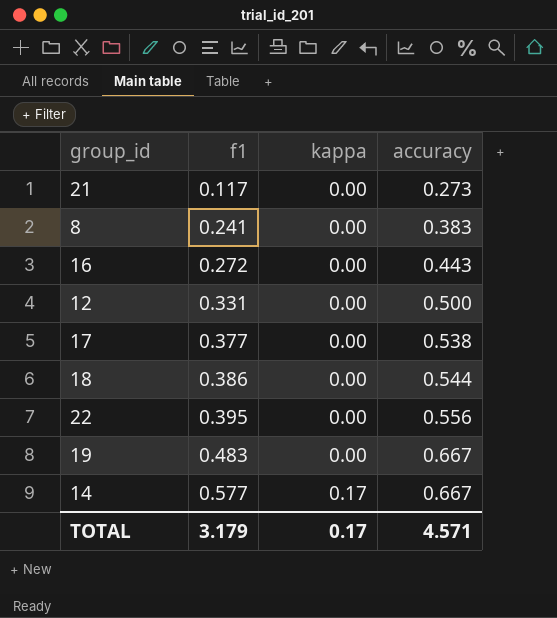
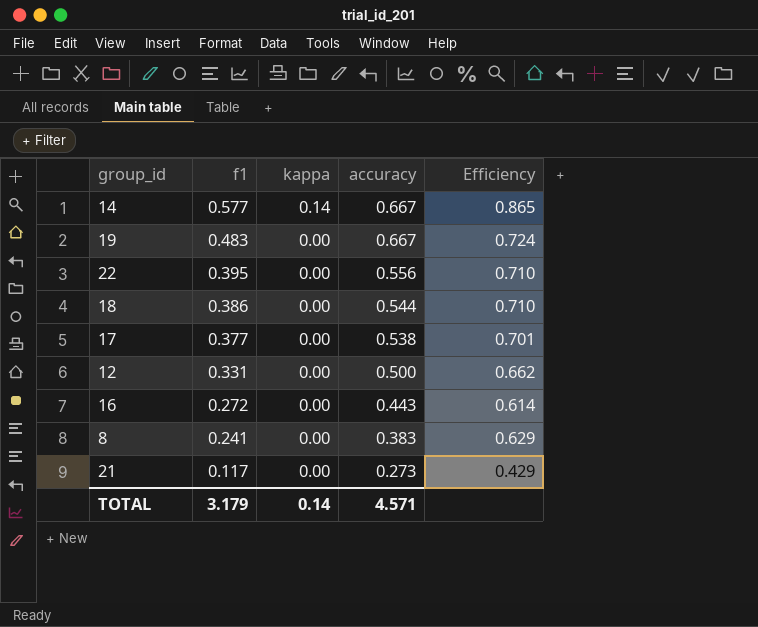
row order: f1 ascending -> f1 descending
column Efficiency | formula: none -> [f1] / [accuracy]
14 | kappa: 0.17 -> 0.14
TOTAL | kappa: 0.17 -> 0.14

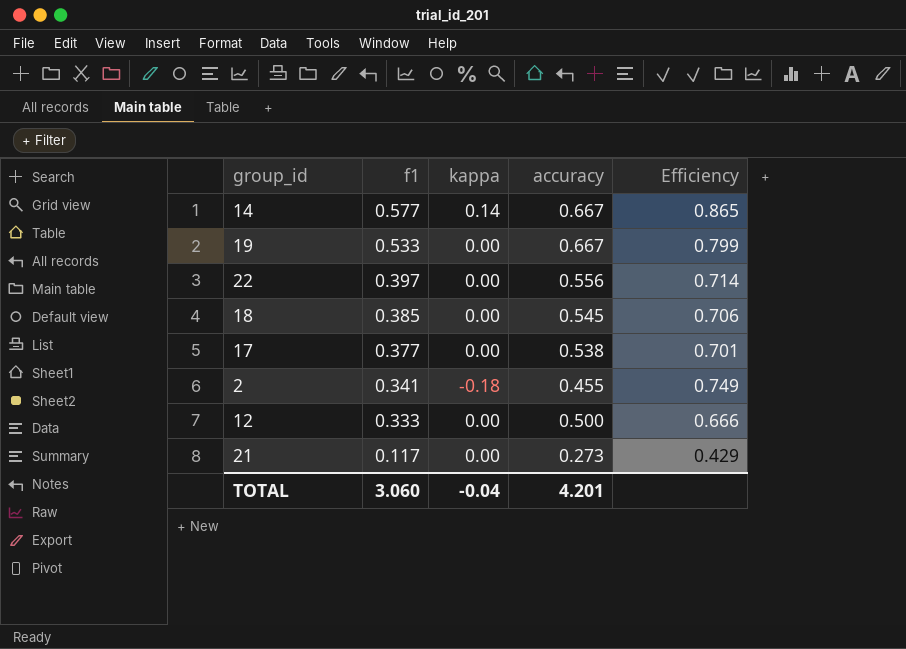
row 16: 0.272 | 0.00 | 0.443 | 0.614 -> none
row 8: 0.241 | 0.00 | 0.383 | 0.629 -> none
19 | f1: 0.483 -> 0.533
19 | Efficiency: 0.724 -> 0.799
22 | f1: 0.395 -> 0.397
22 | Efficiency: 0.710 -> 0.714
18 | f1: 0.386 -> 0.385
18 | accuracy: 0.544 -> 0.545
18 | Efficiency: 0.710 -> 0.706
row 2: none -> 0.341 | -0.18 | 0.455 | 0.749
12 | f1: 0.331 -> 0.333
12 | Efficiency: 0.662 -> 0.666
TOTAL | f1: 3.179 -> 3.060
TOTAL | kappa: 0.14 -> -0.04
TOTAL | accuracy: 4.571 -> 4.201

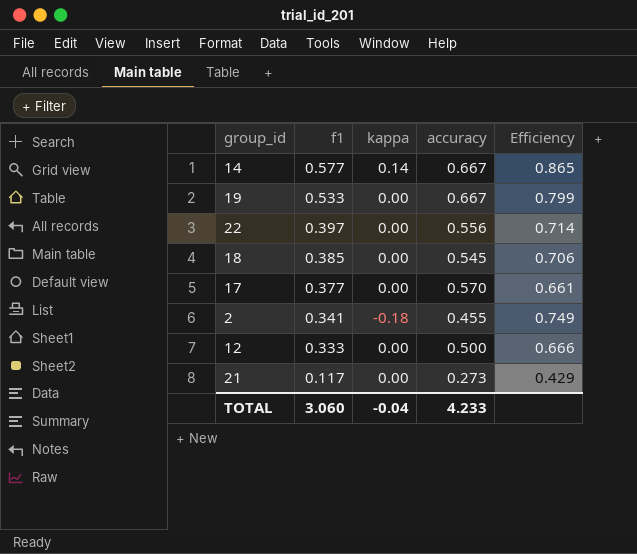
17 | accuracy: 0.538 -> 0.570
17 | Efficiency: 0.701 -> 0.661
TOTAL | accuracy: 4.201 -> 4.233

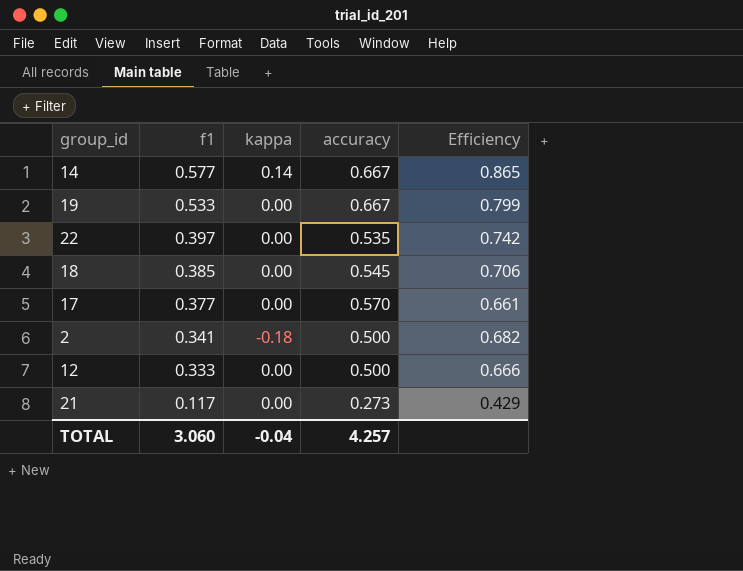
22 | accuracy: 0.556 -> 0.535
22 | Efficiency: 0.714 -> 0.742
2 | accuracy: 0.455 -> 0.500
2 | Efficiency: 0.749 -> 0.682
TOTAL | accuracy: 4.233 -> 4.257

